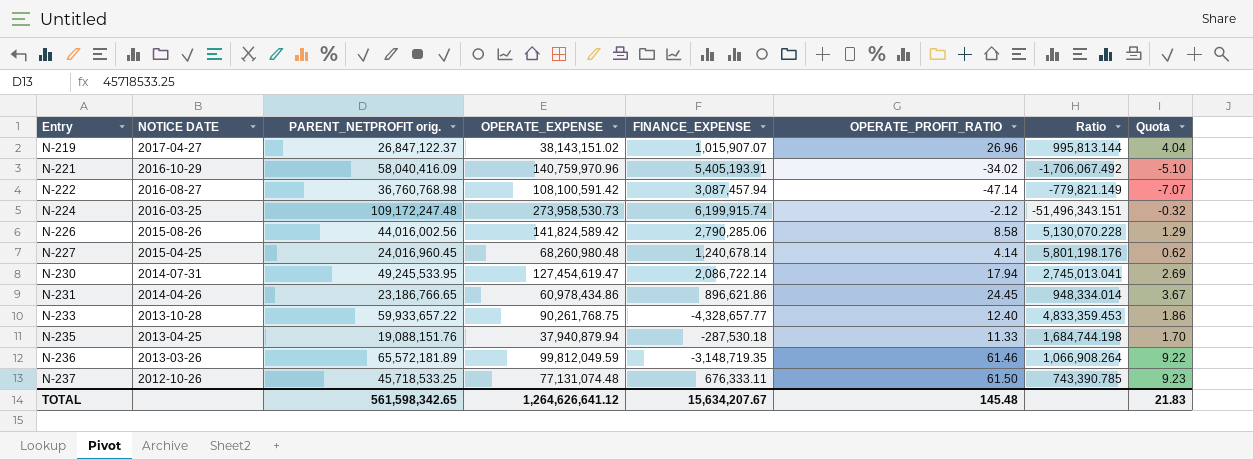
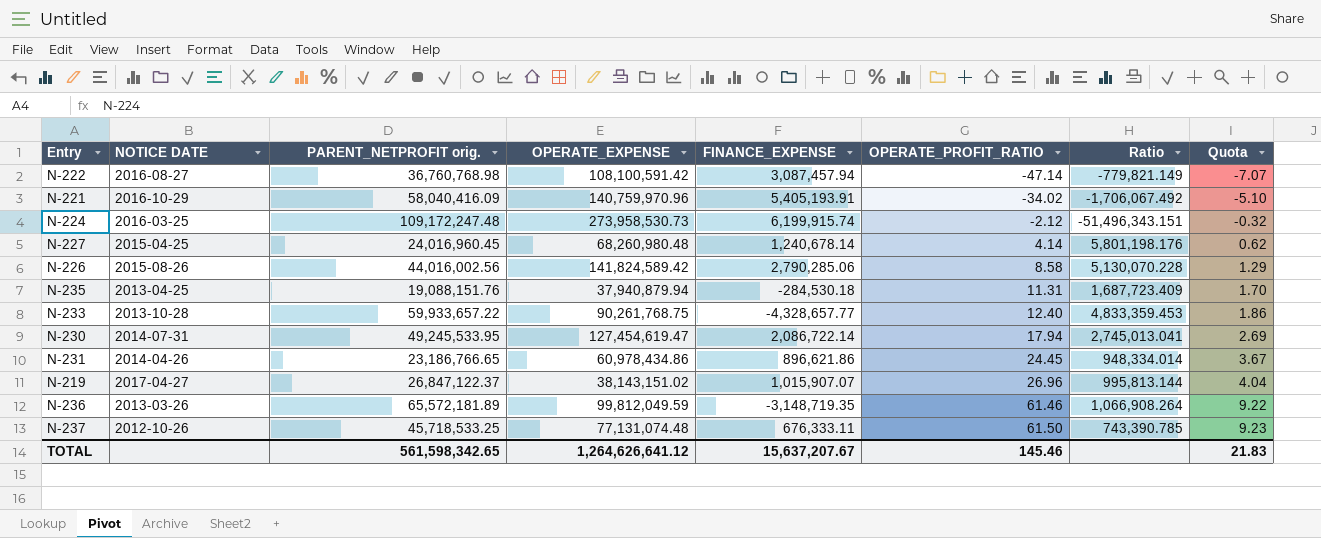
row order: Entry ascending -> OPERATE_PROFIT_RATIO ascending
N-235 | FINANCE_EXPENSE: -287,530.18 -> -284,530.18
N-235 | OPERATE_PROFIT_RATIO: 11.33 -> 11.31
N-235 | Ratio: 1,684,744.198 -> 1,687,723.409
TOTAL | FINANCE_EXPENSE: 15,634,207.67 -> 15,637,207.67
TOTAL | OPERATE_PROFIT_RATIO: 145.48 -> 145.46

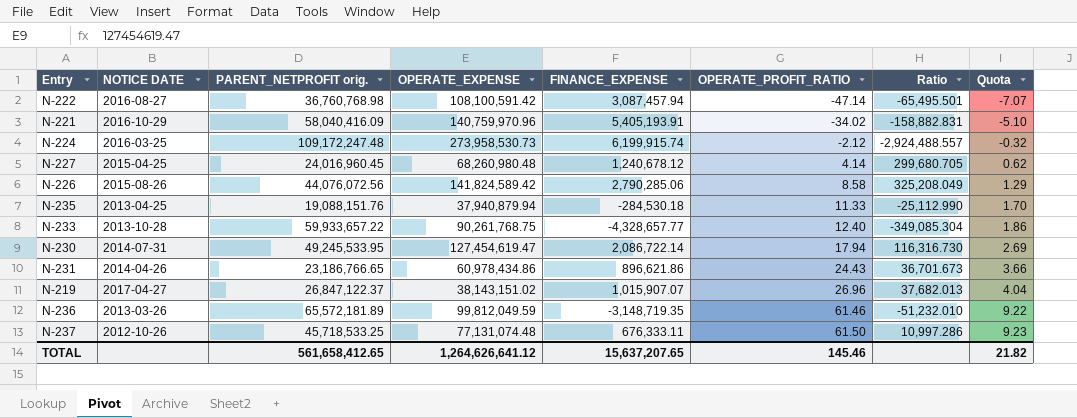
column Ratio | formula: [PARENT_NETPROFIT orig.] / [OPERATE_PROFIT_RATIO] -> [FINANCE_EXPENSE] / [OPERATE_PROFIT_RATIO]
N-227 | FINANCE_EXPENSE: 1,240,678.14 -> 1,240,678.12
N-226 | PARENT_NETPROFIT orig.: 44,016,002.56 -> 44,076,072.56
N-235 | OPERATE_PROFIT_RATIO: 11.31 -> 11.33
N-231 | OPERATE_PROFIT_RATIO: 24.45 -> 24.43
N-231 | Quota: 3.67 -> 3.66
TOTAL | PARENT_NETPROFIT orig.: 561,598,342.65 -> 561,658,412.65
TOTAL | FINANCE_EXPENSE: 15,637,207.67 -> 15,637,207.65
TOTAL | Quota: 21.83 -> 21.82

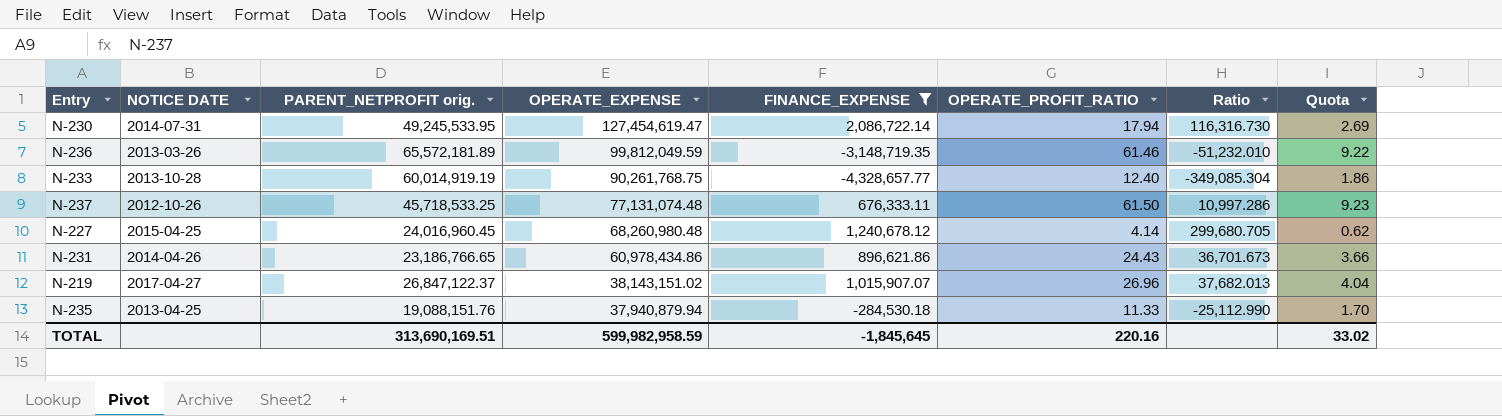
filter: none -> FINANCE_EXPENSE <= 2,086,722.14
row order: OPERATE_PROFIT_RATIO ascending -> OPERATE_EXPENSE descending
N-233 | PARENT_NETPROFIT orig.: 59,933,657.22 -> 60,014,919.19
TOTAL | PARENT_NETPROFIT orig.: 561,658,412.65 -> 313,690,169.51
TOTAL | OPERATE_EXPENSE: 1,264,626,641.12 -> 599,982,958.59
TOTAL | FINANCE_EXPENSE: 15,637,207.65 -> -1,845,645
TOTAL | OPERATE_PROFIT_RATIO: 145.46 -> 220.16
TOTAL | Quota: 21.82 -> 33.02

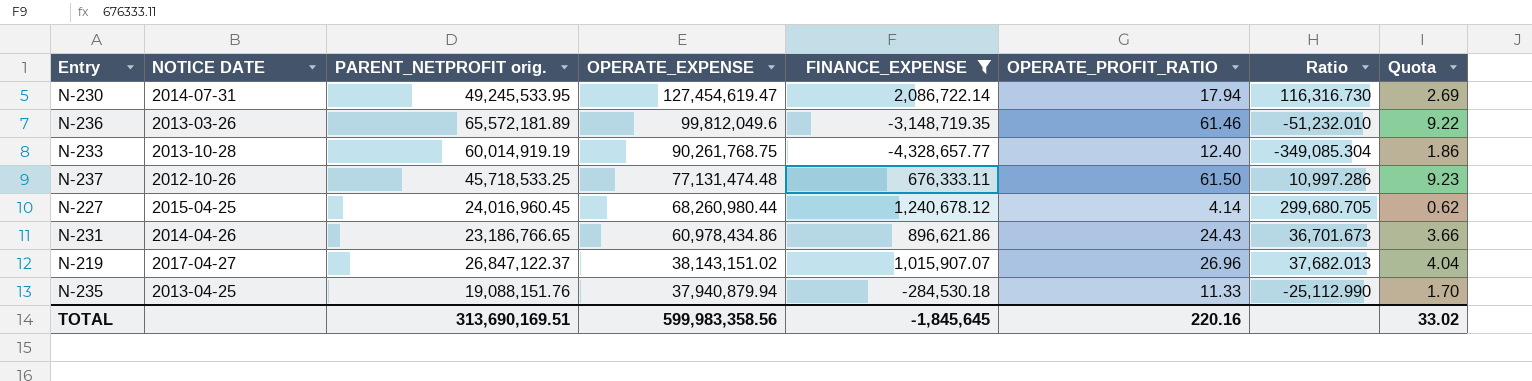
N-236 | OPERATE_EXPENSE: 99,812,049.59 -> 99,812,049.6
N-237 | OPERATE_EXPENSE: 77,131,074.48 -> 77,131,474.48
N-227 | OPERATE_EXPENSE: 68,260,980.48 -> 68,260,980.44
TOTAL | OPERATE_EXPENSE: 599,982,958.59 -> 599,983,358.56

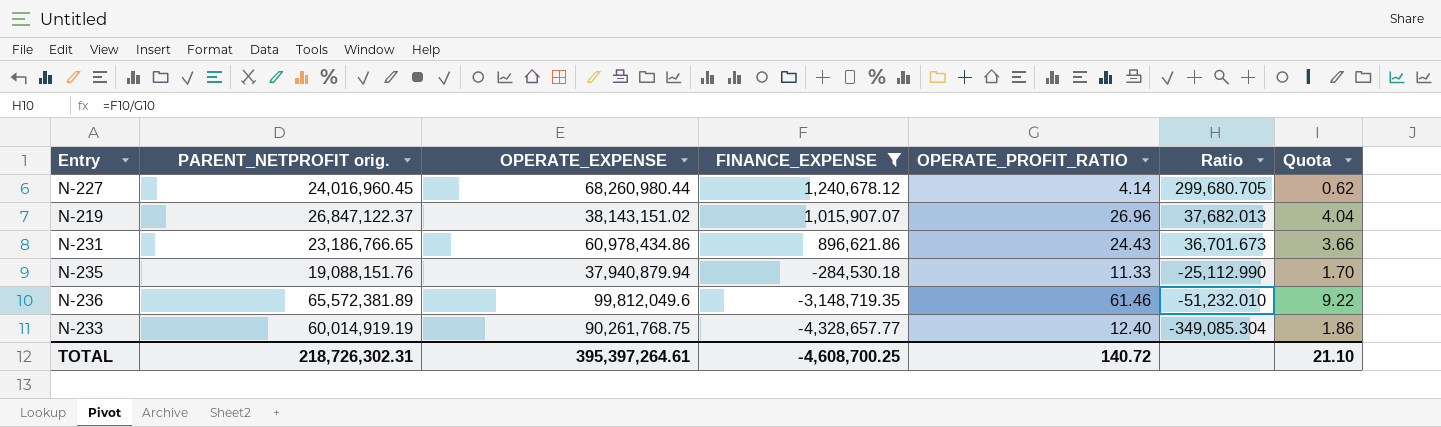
row order: OPERATE_EXPENSE descending -> FINANCE_EXPENSE descending
column NOTICE DATE | position: 2 -> none
row N-230: 2014-07-31 | 49,245,533.95 | 127,454,619.47 | 2,086,722.14 | 17.94 | 116,316.730 | 2.69 -> none
row N-237: 2012-10-26 | 45,718,533.25 | 77,131,474.48 | 676,333.11 | 61.50 | 10,997.286 | 9.23 -> none
N-236 | PARENT_NETPROFIT orig.: 65,572,181.89 -> 65,572,381.89
TOTAL | PARENT_NETPROFIT orig.: 313,690,169.51 -> 218,726,302.31
TOTAL | OPERATE_EXPENSE: 599,983,358.56 -> 395,397,264.61
TOTAL | FINANCE_EXPENSE: -1,845,645 -> -4,608,700.25
TOTAL | OPERATE_PROFIT_RATIO: 220.16 -> 140.72
TOTAL | Quota: 33.02 -> 21.10

